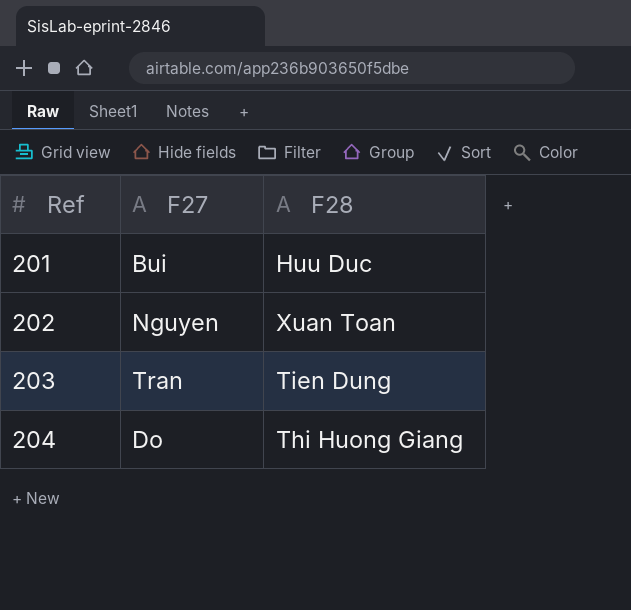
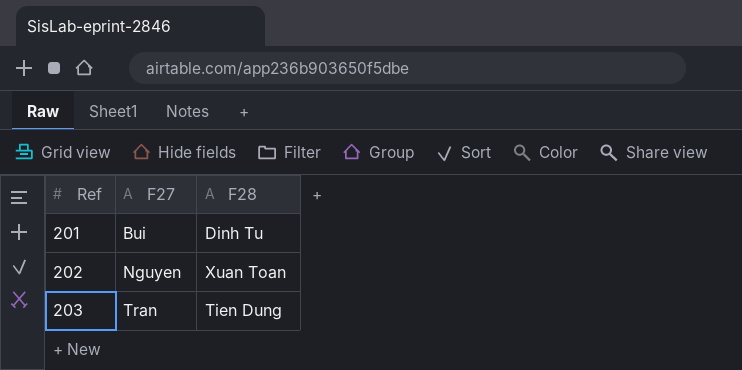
row 204: Do | Thi Huong Giang -> none
201 | F28: Huu Duc -> Dinh Tu

